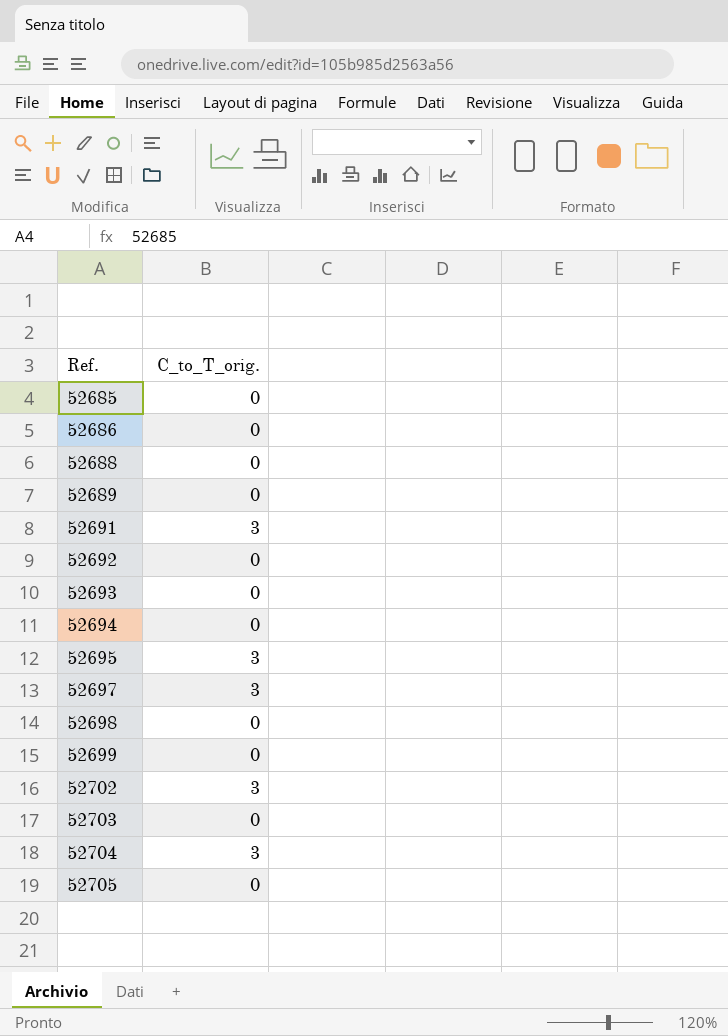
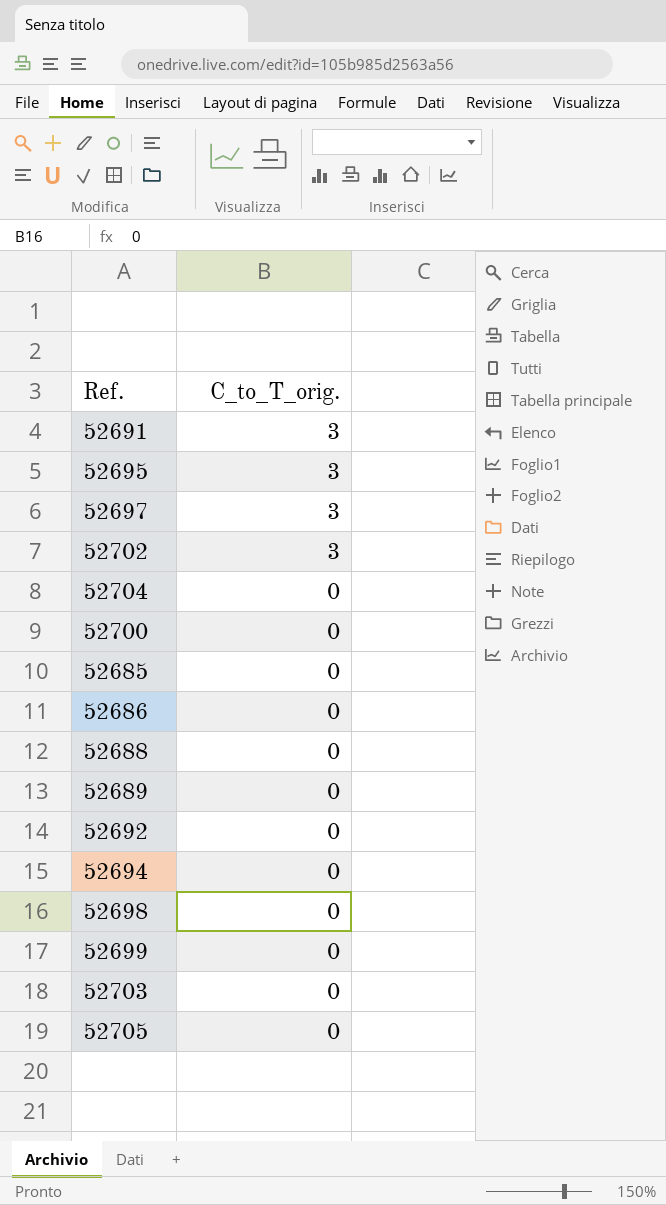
row order: Ref. ascending -> C_to_T_orig. descending
row 52693: 0 -> none
52704 | C_to_T_orig.: 3 -> 0
row 52700: none -> 0

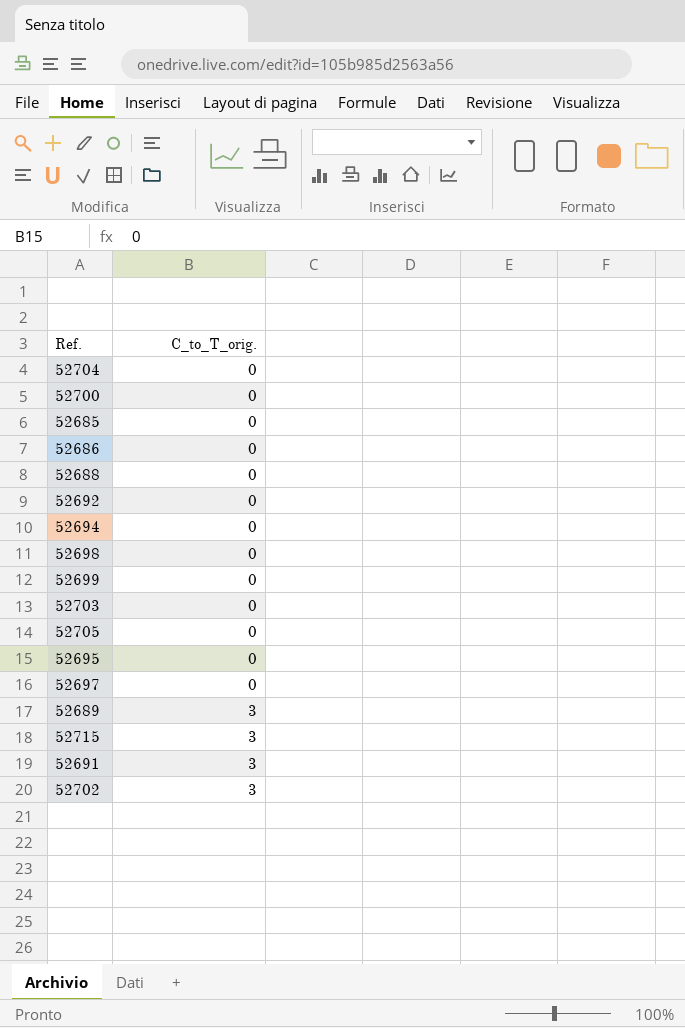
row order: C_to_T_orig. descending -> C_to_T_orig. ascending
52695 | C_to_T_orig.: 3 -> 0
52697 | C_to_T_orig.: 3 -> 0
52689 | C_to_T_orig.: 0 -> 3
row 52715: none -> 3

